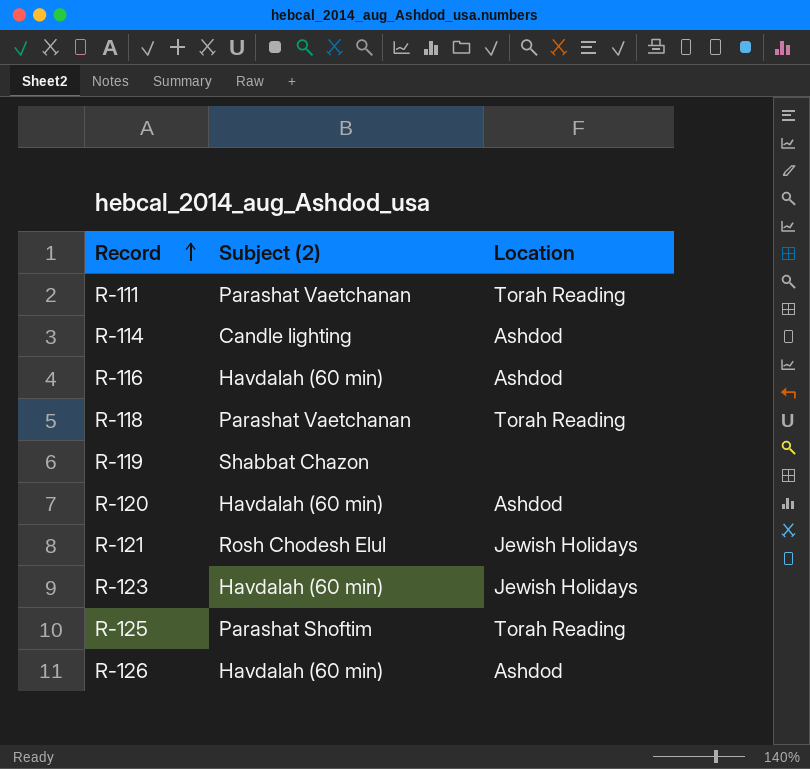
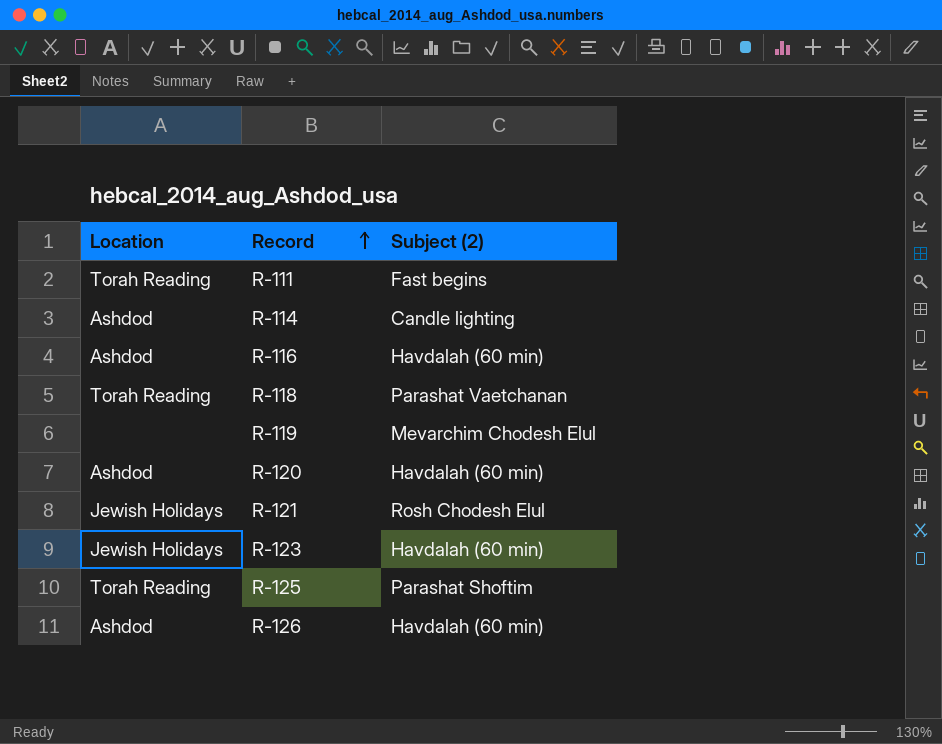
column Location | position: 3 -> 1
R-111 | Subject (2): Parashat Vaetchanan -> Fast begins
R-119 | Subject (2): Shabbat Chazon -> Mevarchim Chodesh Elul

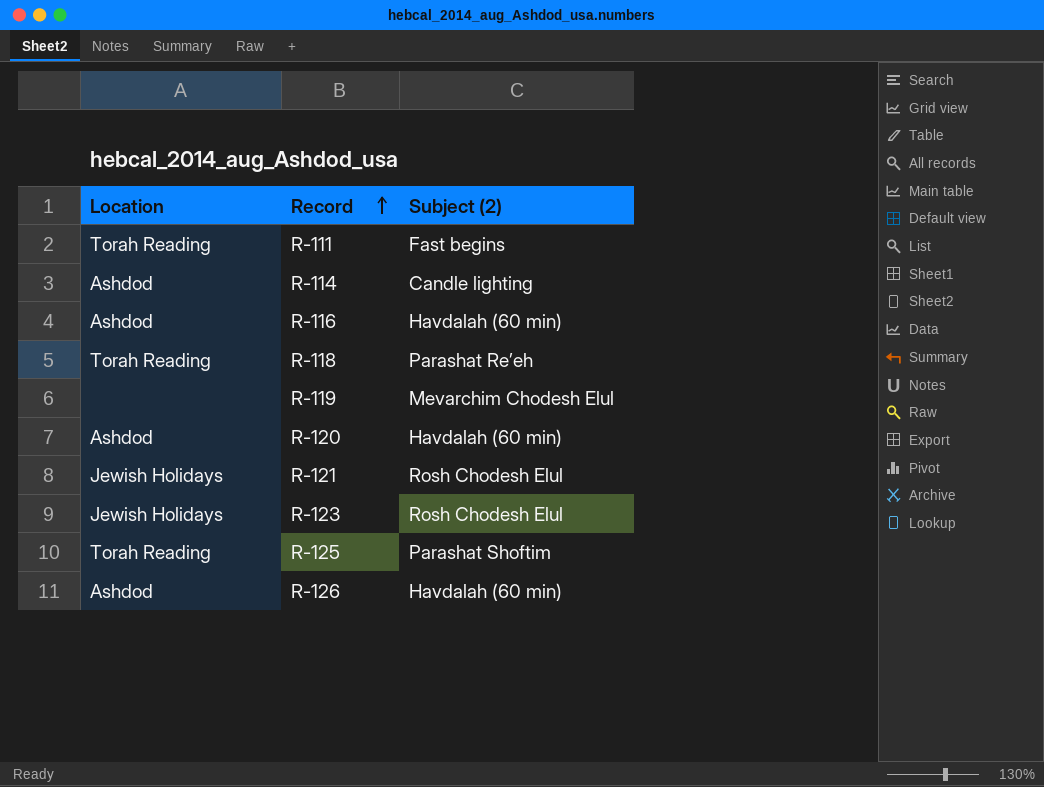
R-118 | Subject (2): Parashat Vaetchanan -> Parashat Re’eh
R-123 | Subject (2): Havdalah (60 min) -> Rosh Chodesh Elul

